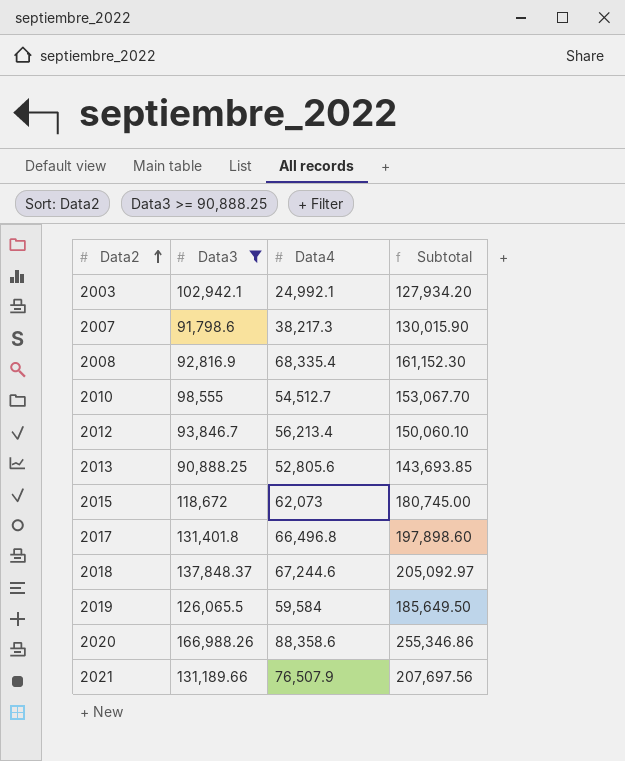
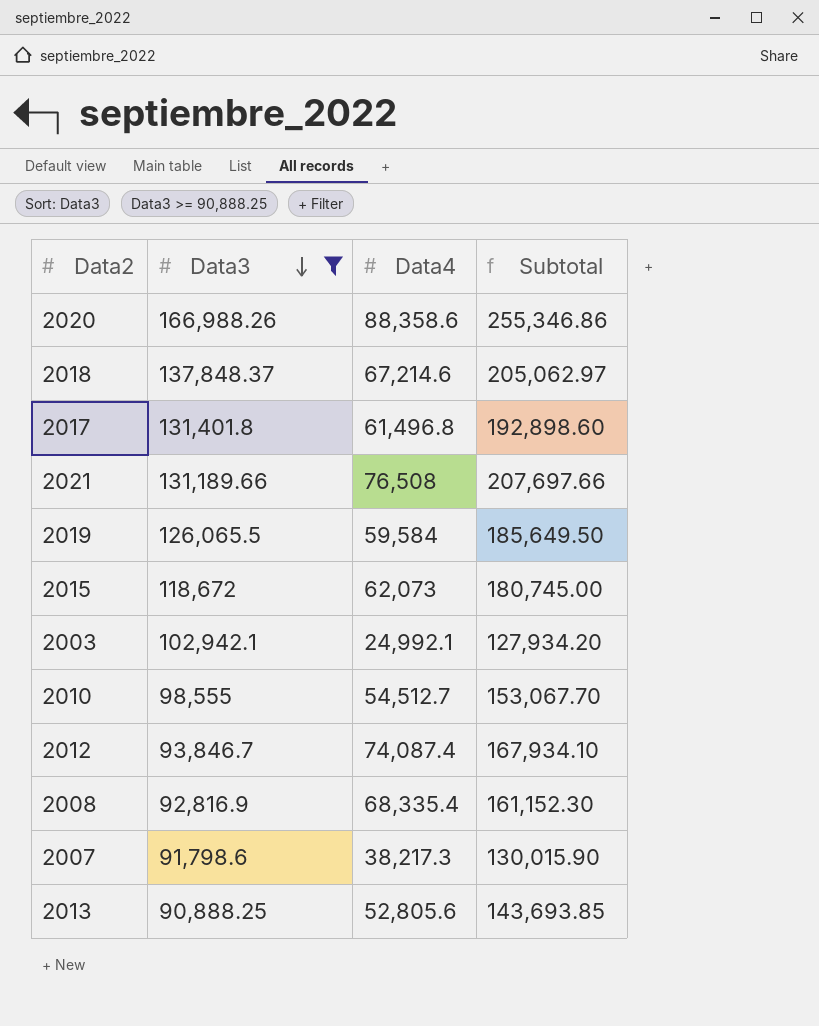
row order: Data2 ascending -> Data3 descending
2018 | Data4: 67,244.6 -> 67,214.6
2018 | Subtotal: 205,092.97 -> 205,062.97
2017 | Data4: 66,496.8 -> 61,496.8
2017 | Subtotal: 197,898.60 -> 192,898.60
2021 | Data4: 76,507.9 -> 76,508
2021 | Subtotal: 207,697.56 -> 207,697.66
2012 | Data4: 56,213.4 -> 74,087.4
2012 | Subtotal: 150,060.10 -> 167,934.10

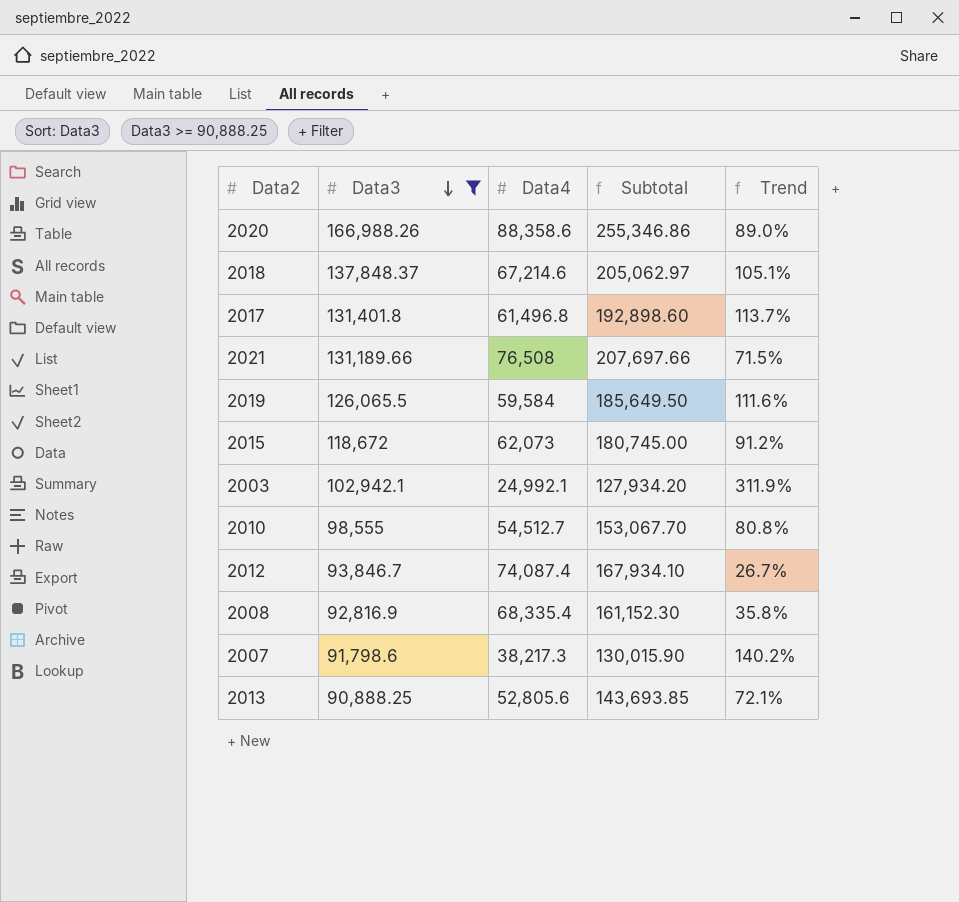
column Trend | formula: none -> ([Data3] - [Data4]) / [Data4]

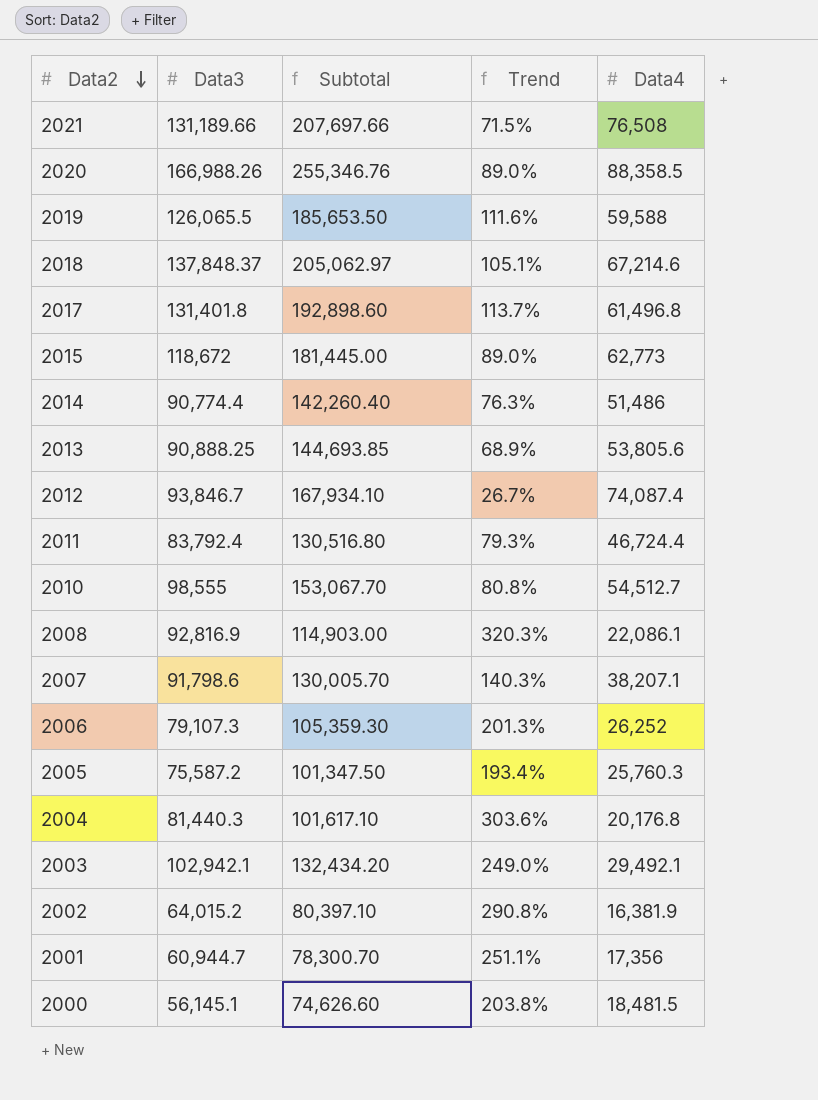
filter: Data3 >= 90,888.25 -> none
row order: Data3 descending -> Data2 descending
column Data4 | position: 3 -> 5
2020 | Subtotal: 255,346.86 -> 255,346.76
2020 | Data4: 88,358.6 -> 88,358.5
2019 | Subtotal: 185,649.50 -> 185,653.50
2019 | Data4: 59,584 -> 59,588
2015 | Subtotal: 180,745.00 -> 181,445.00
2015 | Trend: 91.2% -> 89.0%
2015 | Data4: 62,073 -> 62,773
2013 | Subtotal: 143,693.85 -> 144,693.85
2013 | Trend: 72.1% -> 68.9%
2013 | Data4: 52,805.6 -> 53,805.6
2008 | Subtotal: 161,152.30 -> 114,903.00
2008 | Trend: 35.8% -> 320.3%
2008 | Data4: 68,335.4 -> 22,086.1
2007 | Subtotal: 130,015.90 -> 130,005.70
2007 | Trend: 140.2% -> 140.3%
2007 | Data4: 38,217.3 -> 38,207.1
2003 | Subtotal: 127,934.20 -> 132,434.20
2003 | Trend: 311.9% -> 249.0%
2003 | Data4: 24,992.1 -> 29,492.1

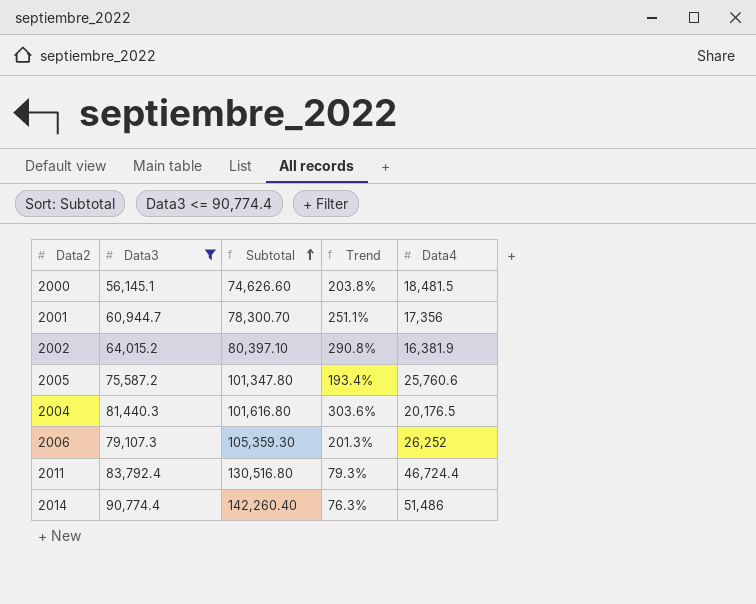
filter: none -> Data3 <= 90,774.4
row order: Data2 descending -> Subtotal ascending
2005 | Subtotal: 101,347.50 -> 101,347.80
2005 | Data4: 25,760.3 -> 25,760.6
2004 | Subtotal: 101,617.10 -> 101,616.80
2004 | Data4: 20,176.8 -> 20,176.5

